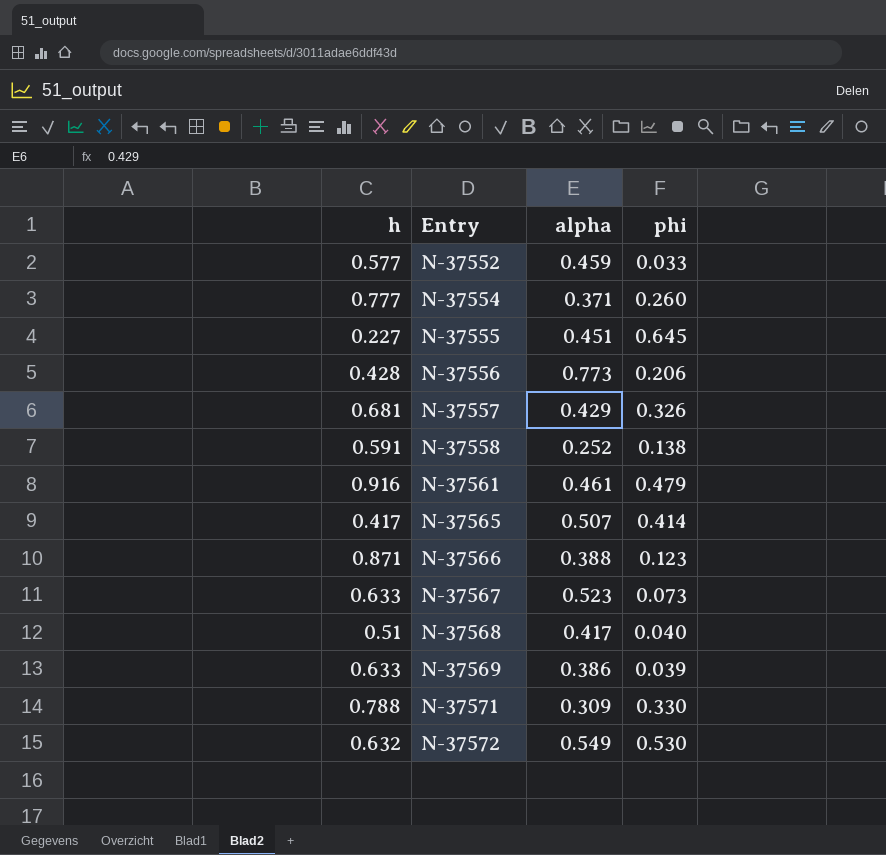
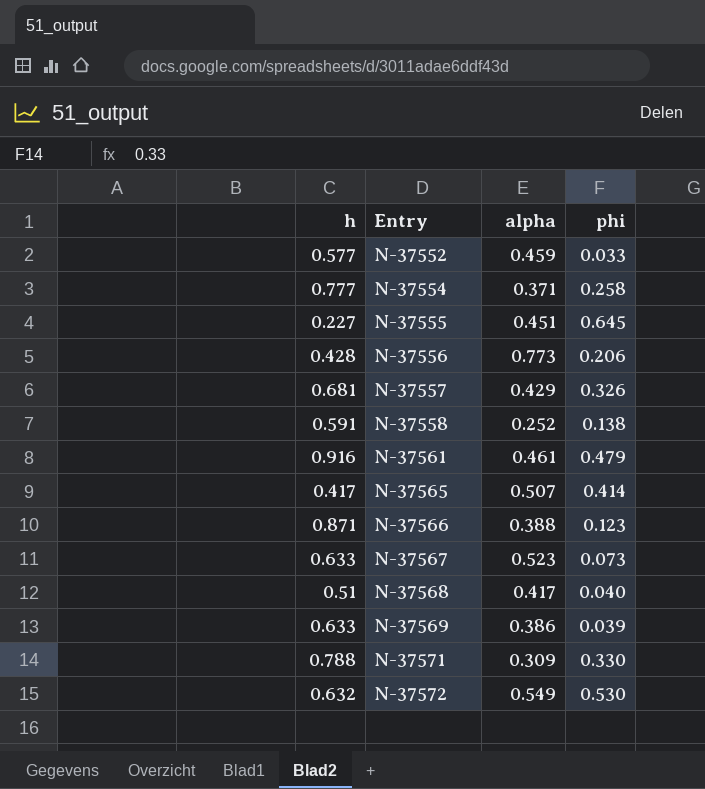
N-37554 | phi: 0.260 -> 0.258

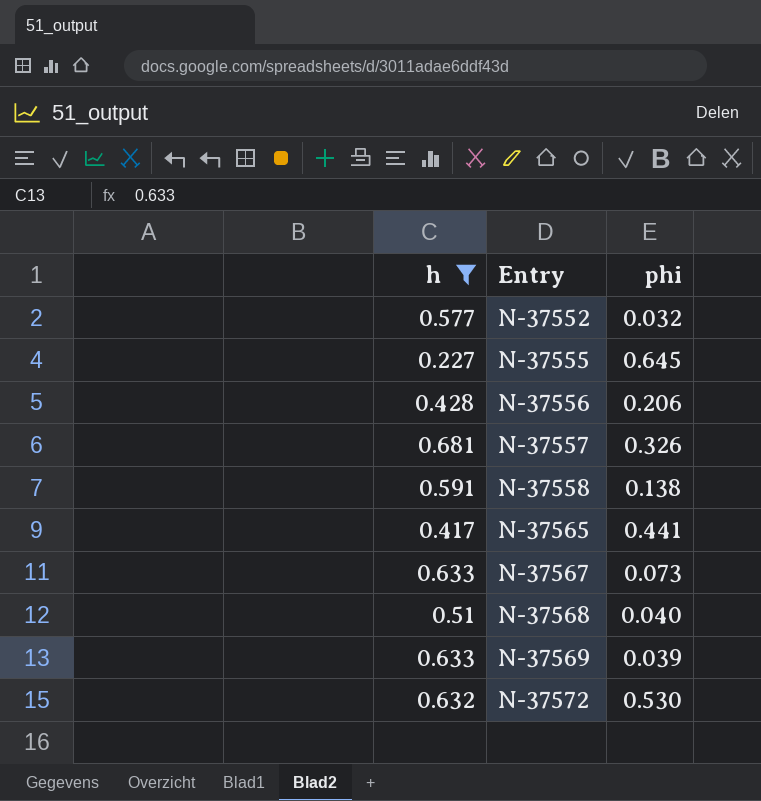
filter: none -> h <= 0.681
column alpha | position: 3 -> none
N-37552 | phi: 0.033 -> 0.032
N-37565 | phi: 0.414 -> 0.441

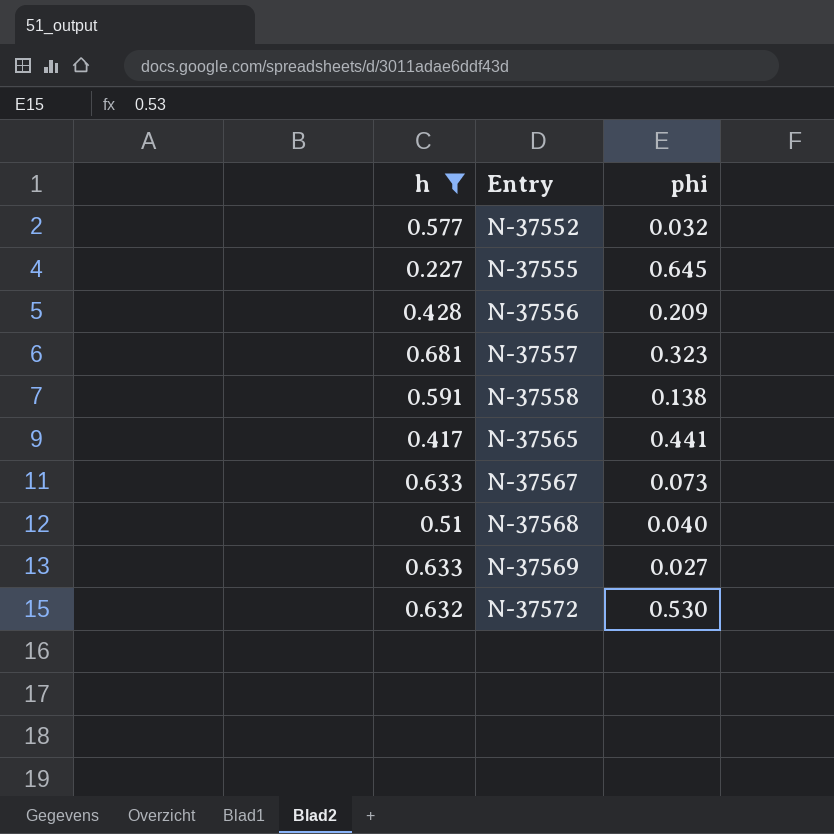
N-37556 | phi: 0.206 -> 0.209
N-37557 | phi: 0.326 -> 0.323
N-37569 | phi: 0.039 -> 0.027

